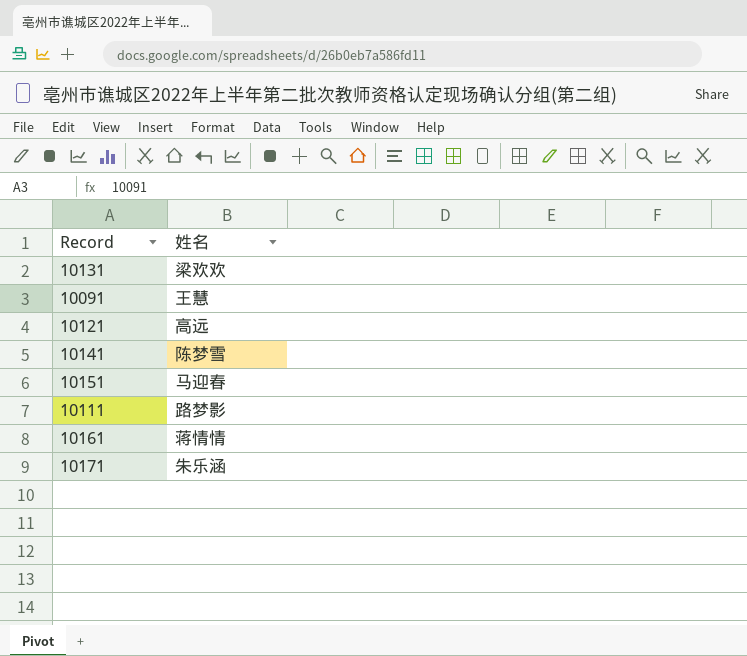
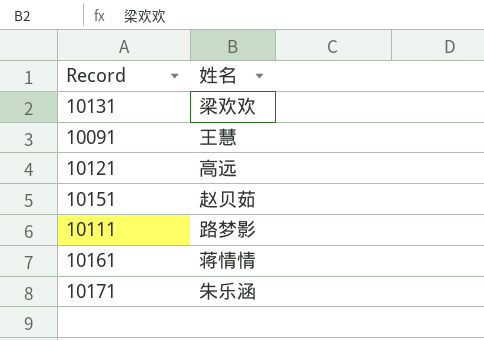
row 10141: 陈梦雪 -> none
10151 | 姓名: 马迎春 -> 赵贝茹

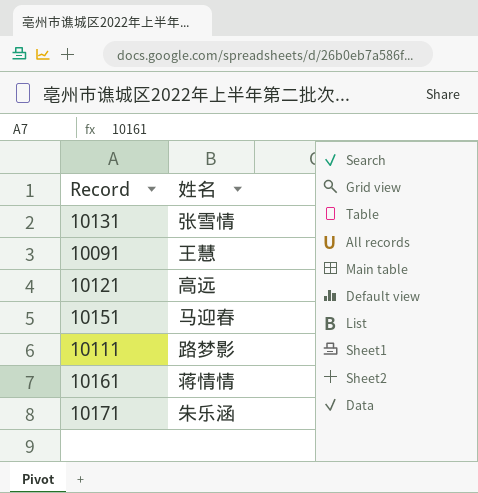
10131 | 姓名: 梁欢欢 -> 张雪情
10151 | 姓名: 赵贝茹 -> 马迎春

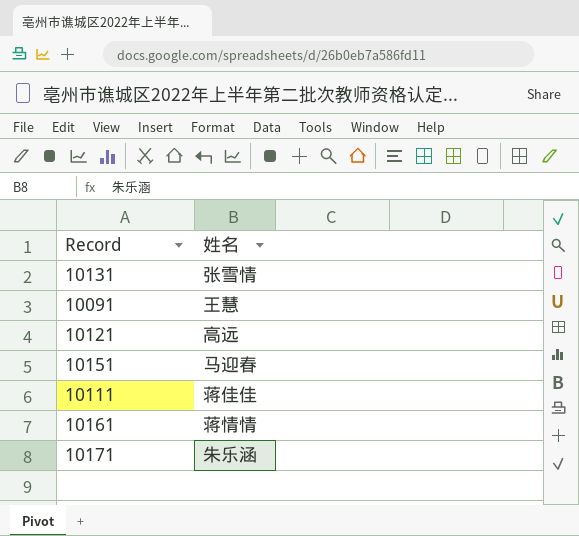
10111 | 姓名: 路梦影 -> 蒋佳佳

